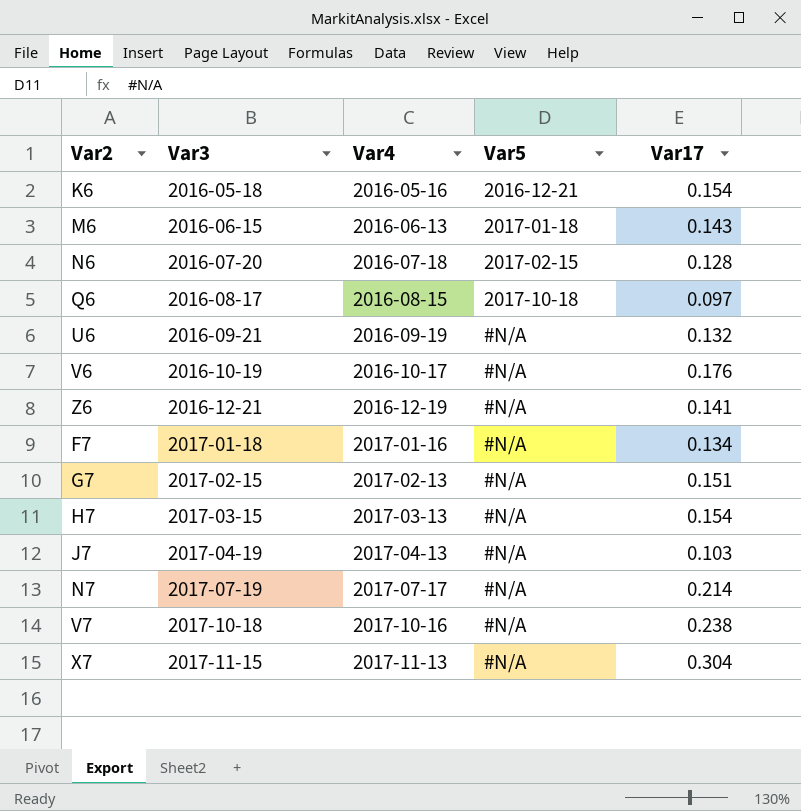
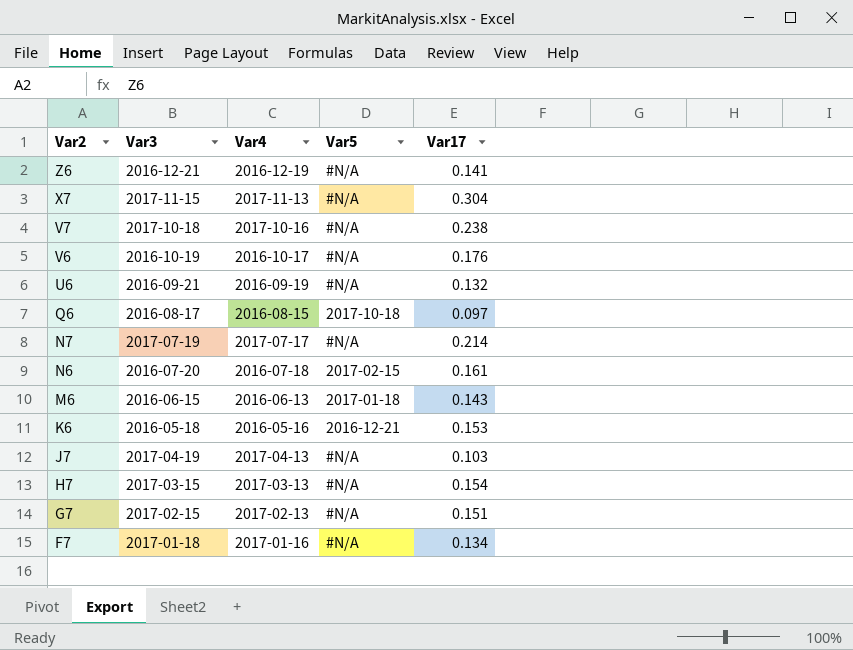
row order: Var3 ascending -> Var2 descending
N6 | Var17: 0.128 -> 0.161
K6 | Var17: 0.154 -> 0.153

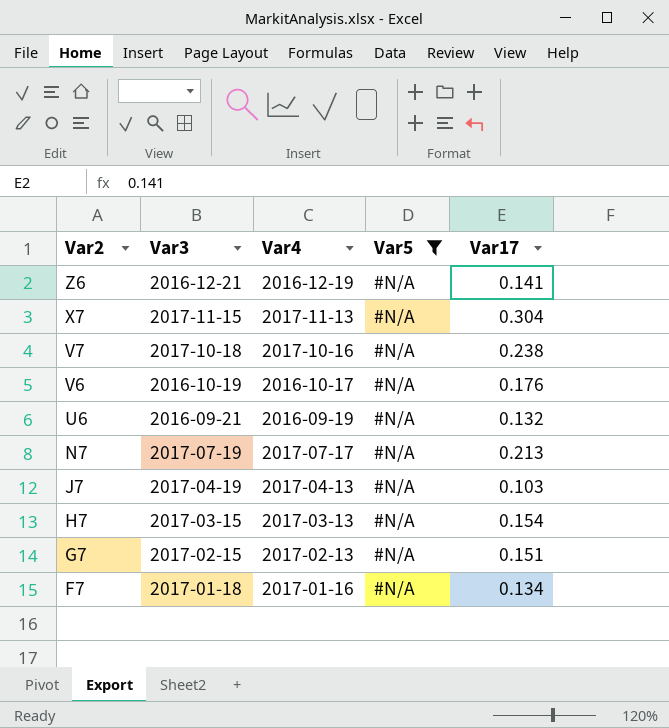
filter: none -> Var5 = #N/A
N7 | Var17: 0.214 -> 0.213

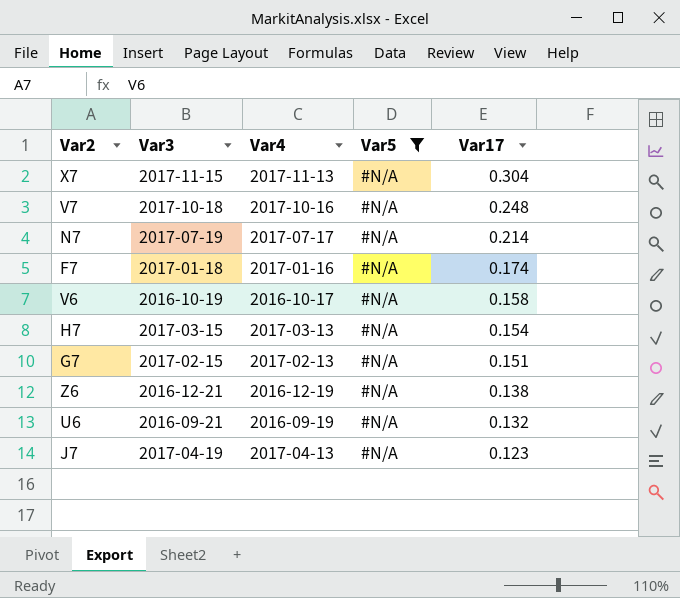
row order: Var2 descending -> Var17 descending
V7 | Var17: 0.238 -> 0.248
N7 | Var17: 0.213 -> 0.214
F7 | Var17: 0.134 -> 0.174
V6 | Var17: 0.176 -> 0.158
Z6 | Var17: 0.141 -> 0.138
J7 | Var17: 0.103 -> 0.123

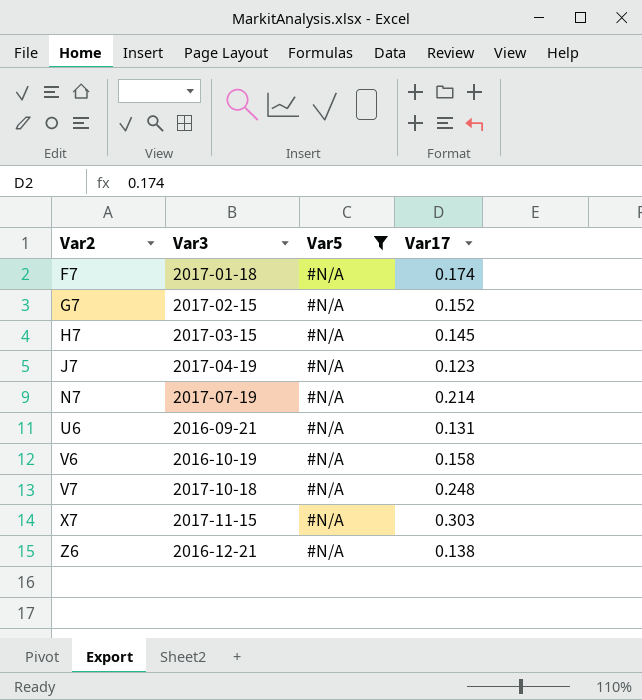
row order: Var17 descending -> Var2 ascending
column Var4 | position: 3 -> none
G7 | Var17: 0.151 -> 0.152
H7 | Var17: 0.154 -> 0.145
U6 | Var17: 0.132 -> 0.131
X7 | Var17: 0.304 -> 0.303

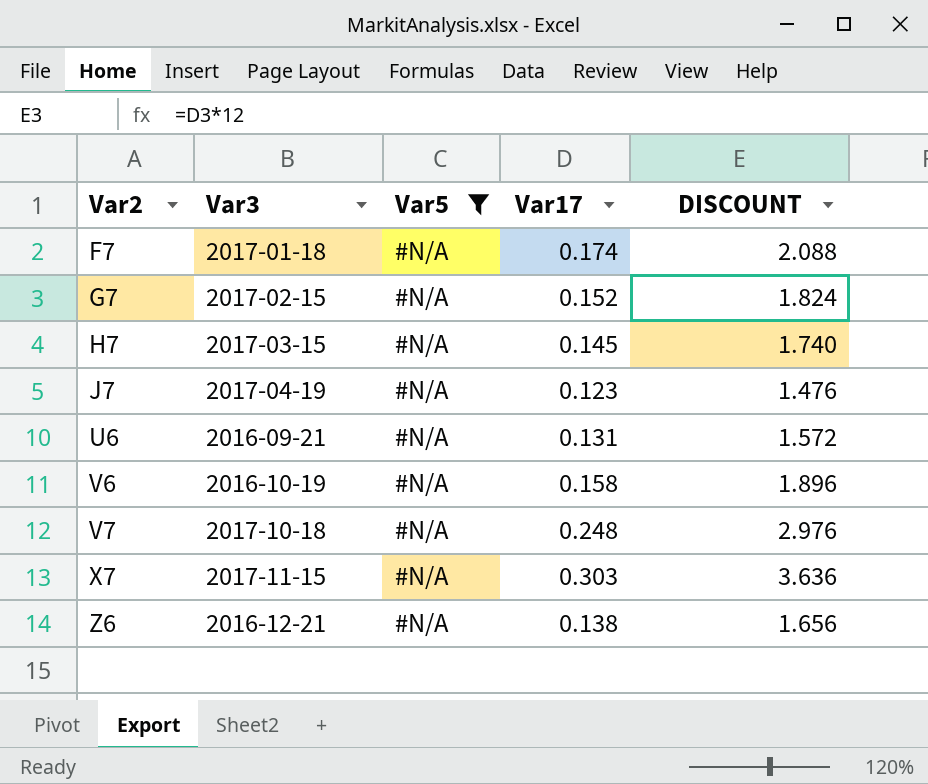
column DISCOUNT | formula: none -> [Var17] * 12
row N7: 2017-07-19 | #N/A | 0.214 -> none

